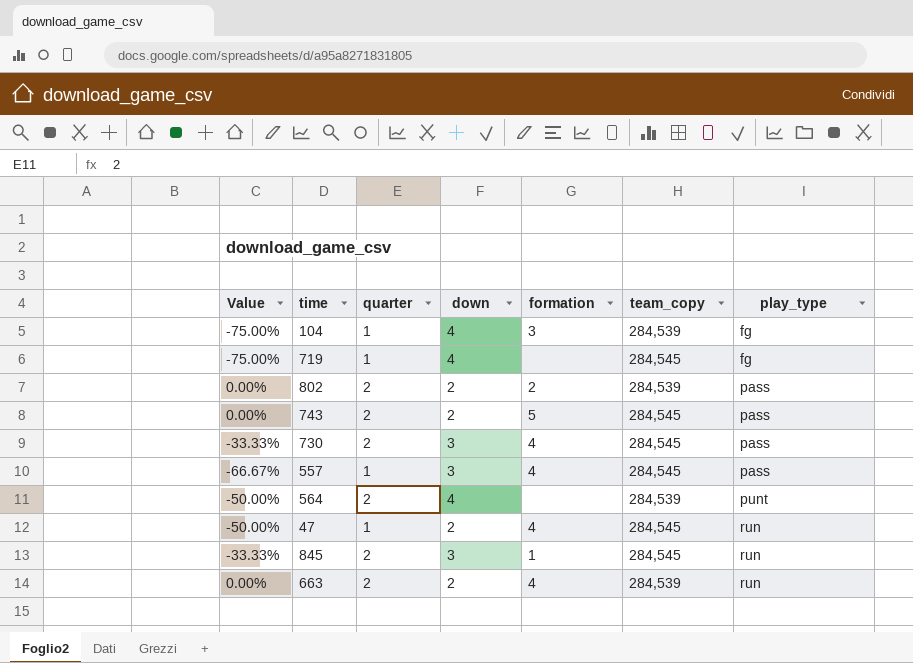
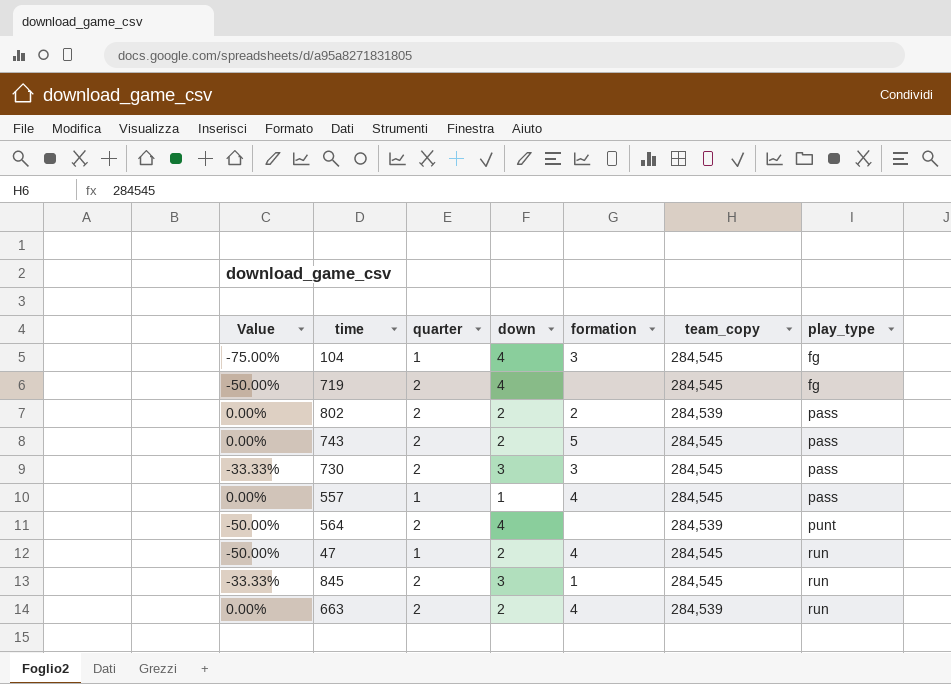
104 | team_copy: 284,539 -> 284,545
719 | Value: -75.00% -> -50.00%
719 | quarter: 1 -> 2
730 | formation: 4 -> 3
557 | Value: -66.67% -> 0.00%
557 | down: 3 -> 1

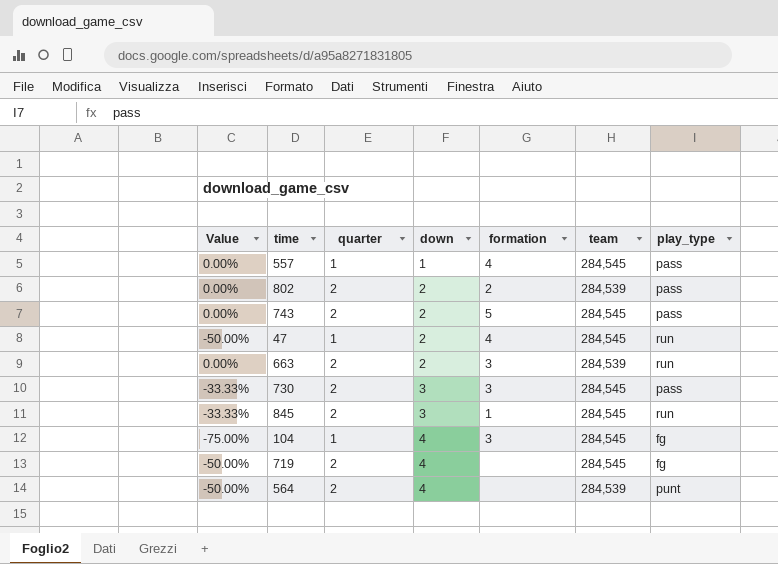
row order: play_type ascending -> down ascending
column name: team_copy -> team
663 | formation: 4 -> 3

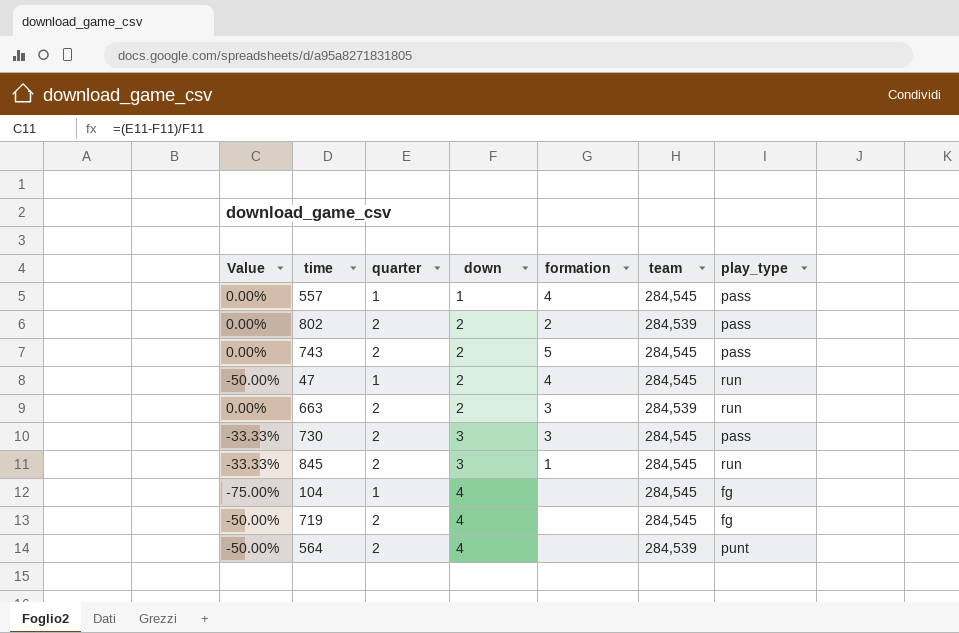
104 | formation: 3 -> none

